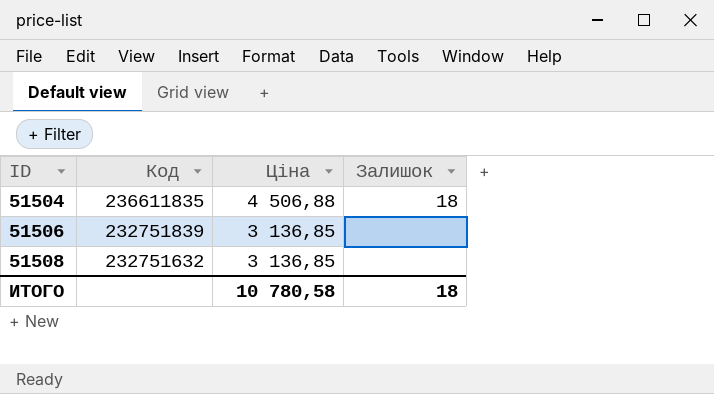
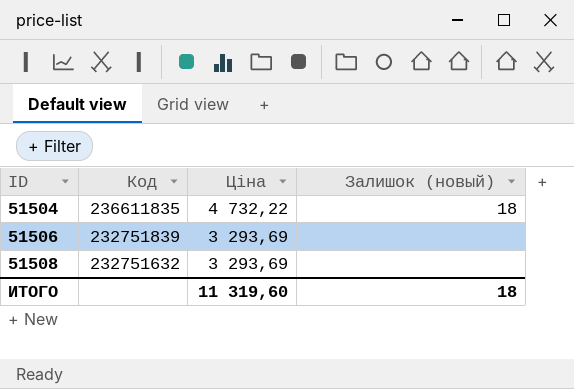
column name: Залишок -> Залишок (новый)
51504 | Ціна: 4 506,88 -> 4 732,22
51506 | Ціна: 3 136,85 -> 3 293,69
51508 | Ціна: 3 136,85 -> 3 293,69
ИТОГО | Ціна: 10 780,58 -> 11 319,60

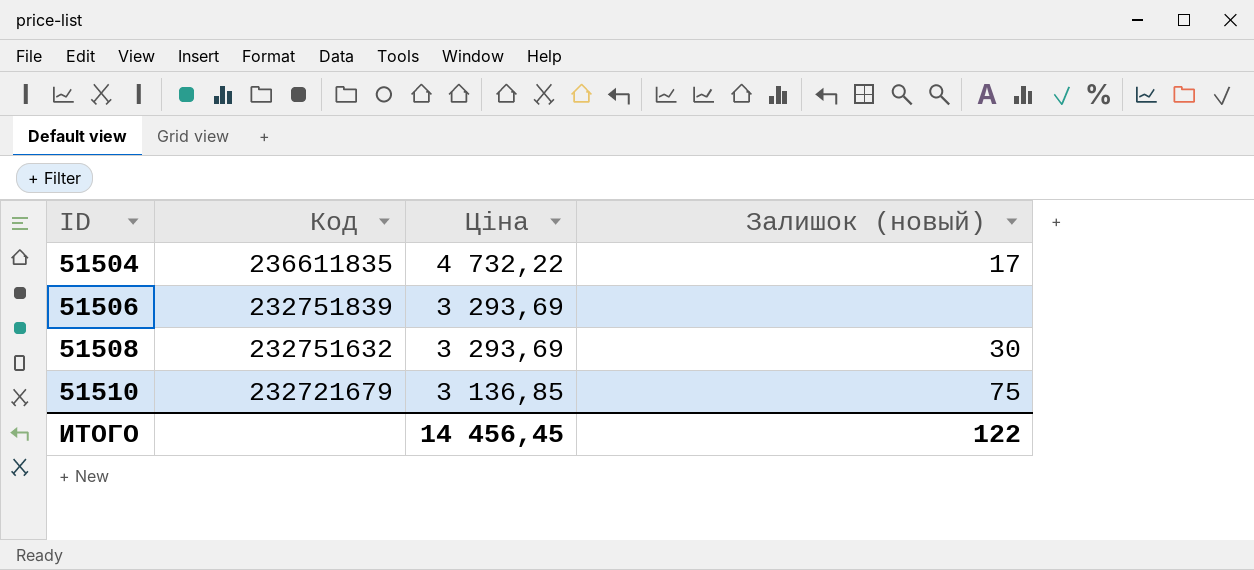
51504 | Залишок (новый): 18 -> 17
51508 | Залишок (новый): none -> 30
row 51510: none -> 232721679 | 3 136,85 | 75
ИТОГО | Ціна: 11 319,60 -> 14 456,45
ИТОГО | Залишок (новый): 18 -> 122

